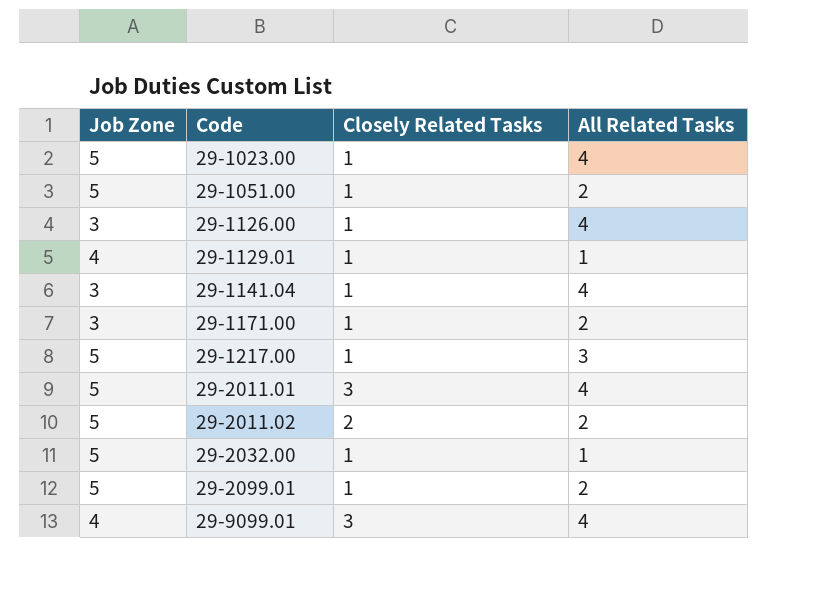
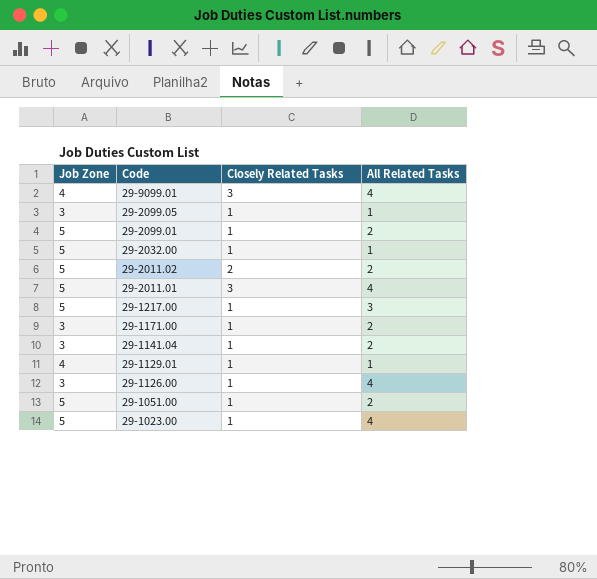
row order: Code ascending -> Code descending
row 29-2099.05: none -> 3 | 1 | 1
29-1141.04 | All Related Tasks: 4 -> 2

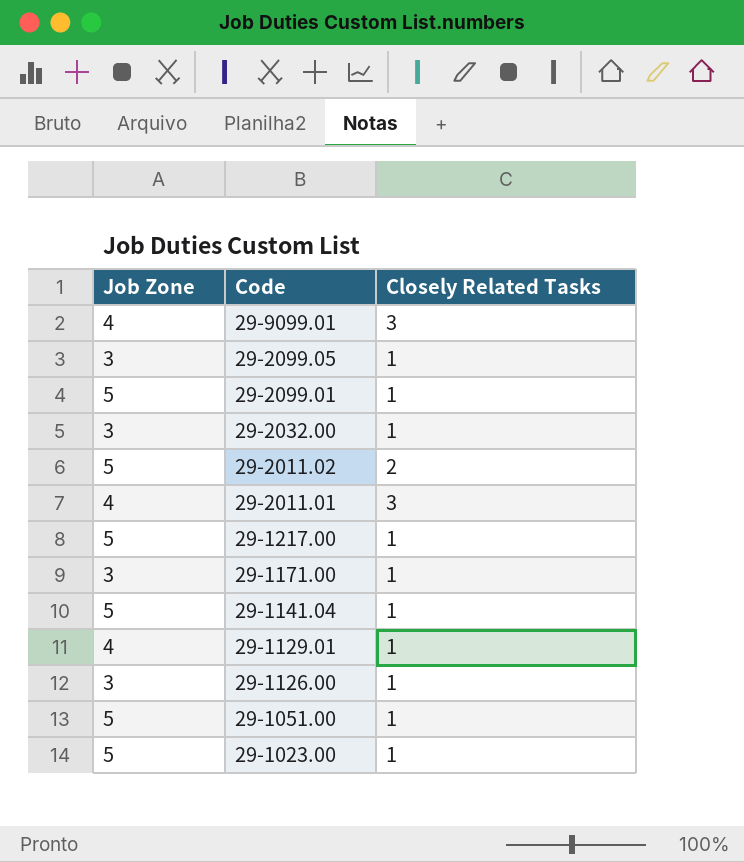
column All Related Tasks | position: 4 -> none
29-2032.00 | Job Zone: 5 -> 3
29-2011.01 | Job Zone: 5 -> 4
29-1141.04 | Job Zone: 3 -> 5

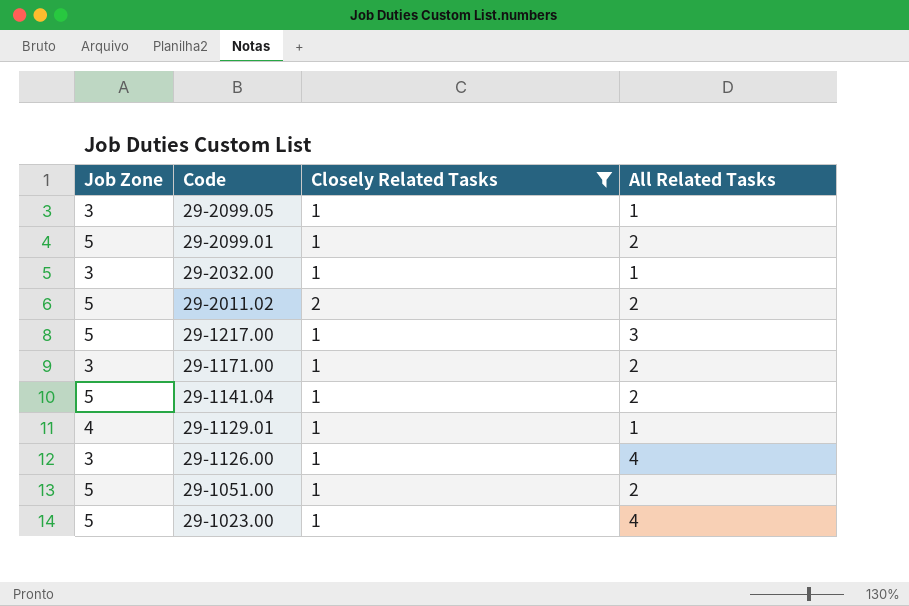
filter: none -> Closely Related Tasks != 3
column All Related Tasks | position: none -> 4

